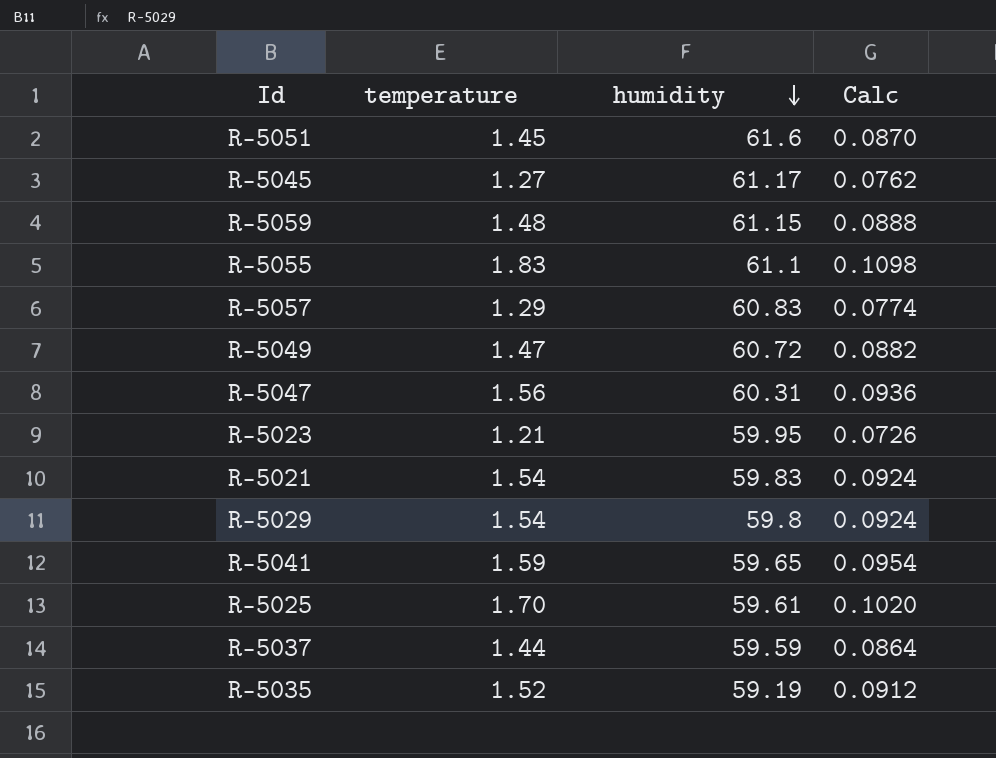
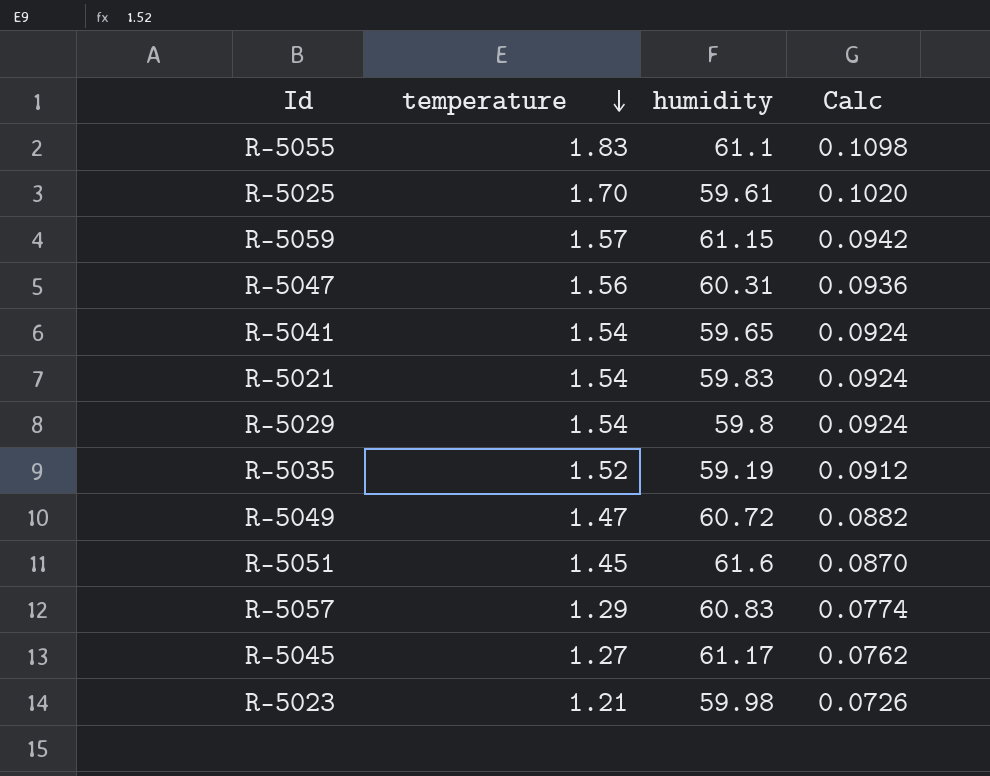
row order: humidity descending -> temperature descending
row R-5037: 1.44 | 59.59 | 0.0864 -> none
R-5059 | temperature: 1.48 -> 1.57
R-5059 | Calc: 0.0888 -> 0.0942
R-5041 | temperature: 1.59 -> 1.54
R-5041 | Calc: 0.0954 -> 0.0924
R-5023 | humidity: 59.95 -> 59.98

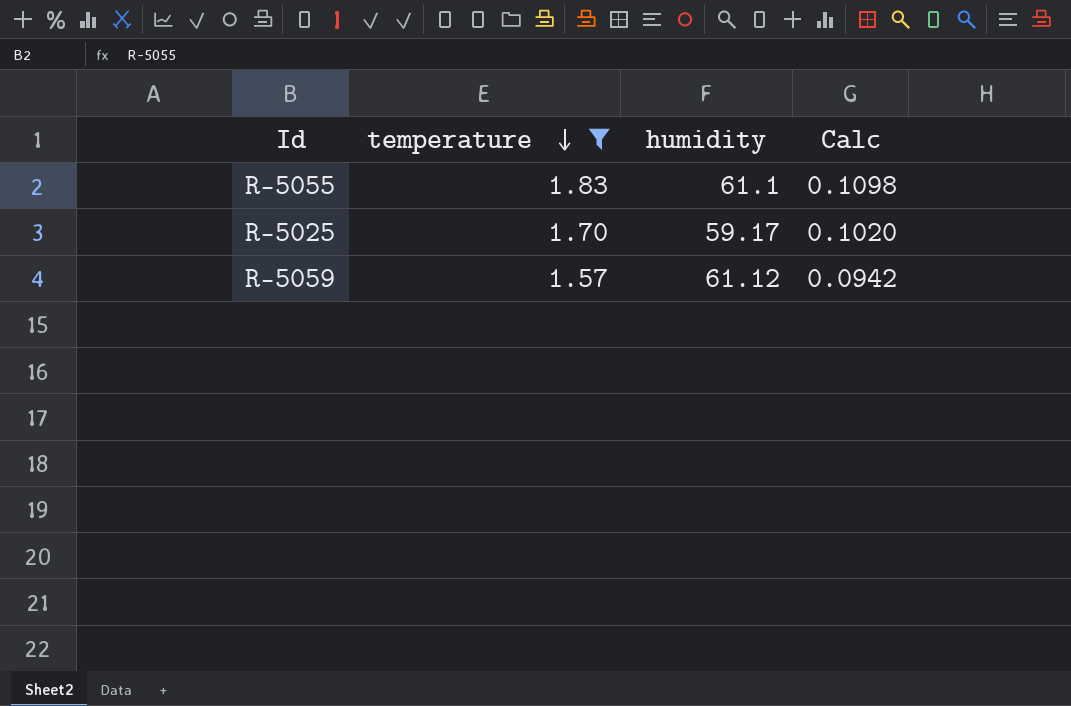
filter: none -> temperature >= 1.57
R-5025 | humidity: 59.61 -> 59.17
R-5059 | humidity: 61.15 -> 61.12

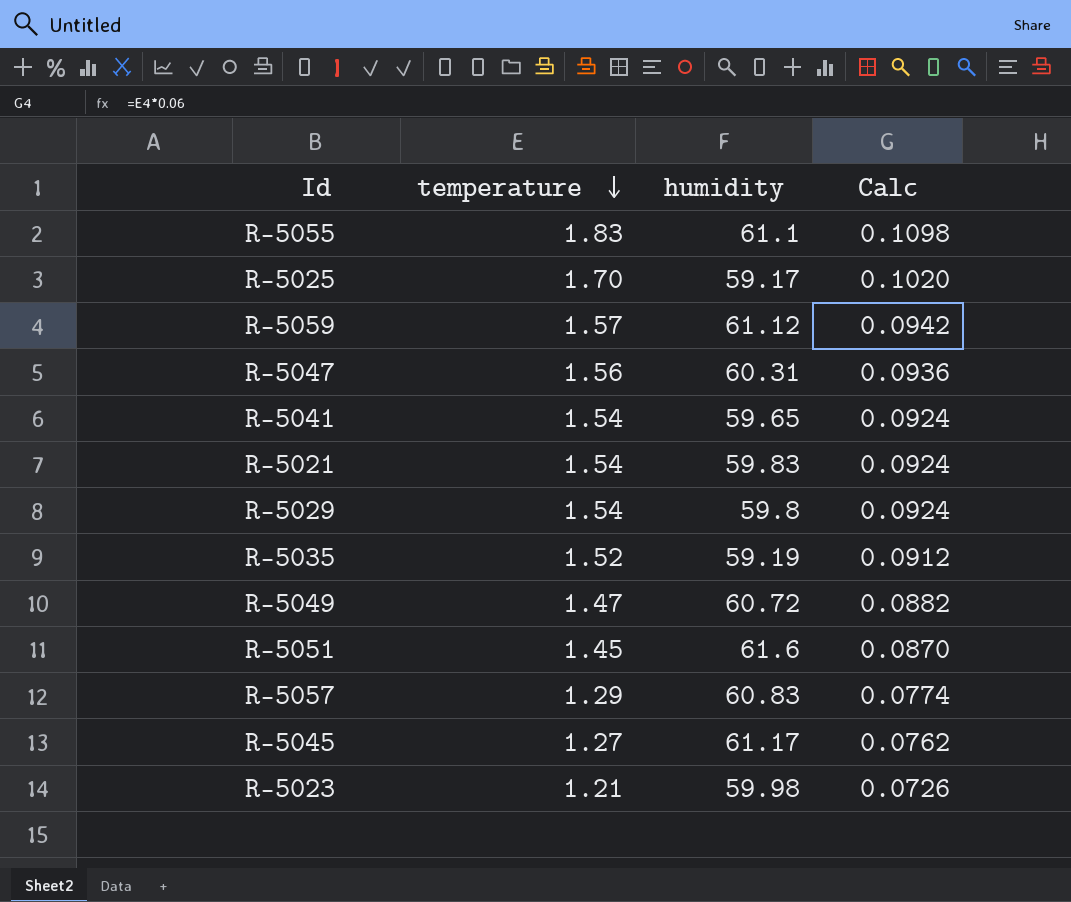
filter: temperature >= 1.57 -> none

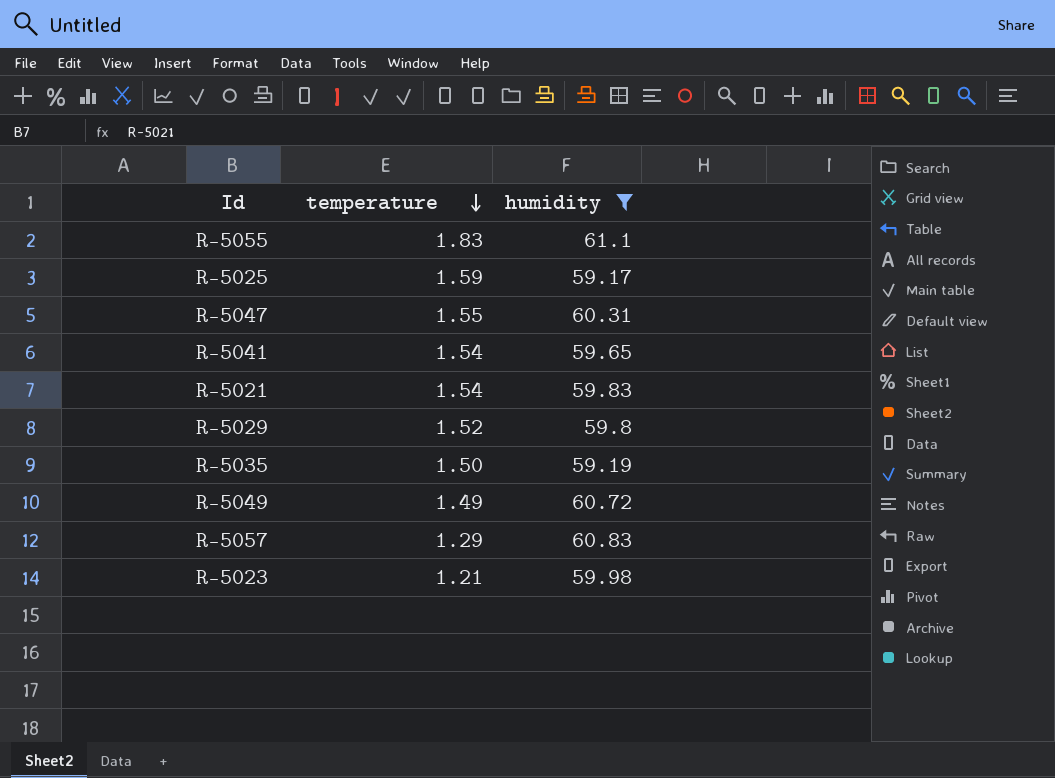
filter: none -> humidity <= 61.1
column Calc | formula: [temperature] * 0.06 -> none
R-5025 | temperature: 1.70 -> 1.59
R-5047 | temperature: 1.56 -> 1.55
R-5029 | temperature: 1.54 -> 1.52
R-5035 | temperature: 1.52 -> 1.50
R-5049 | temperature: 1.47 -> 1.49

